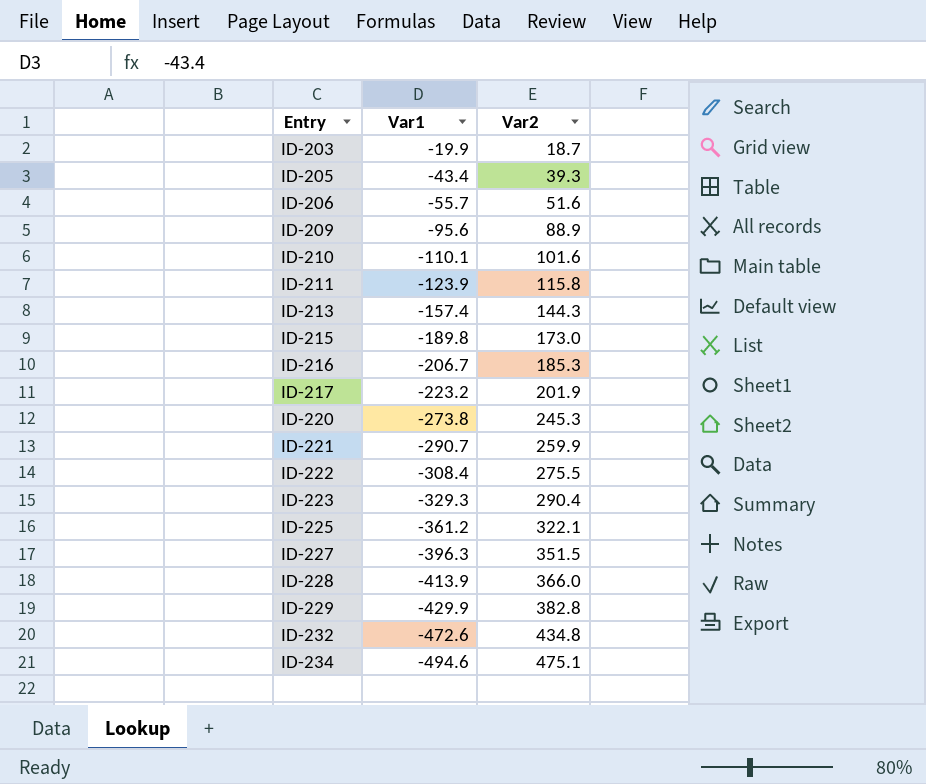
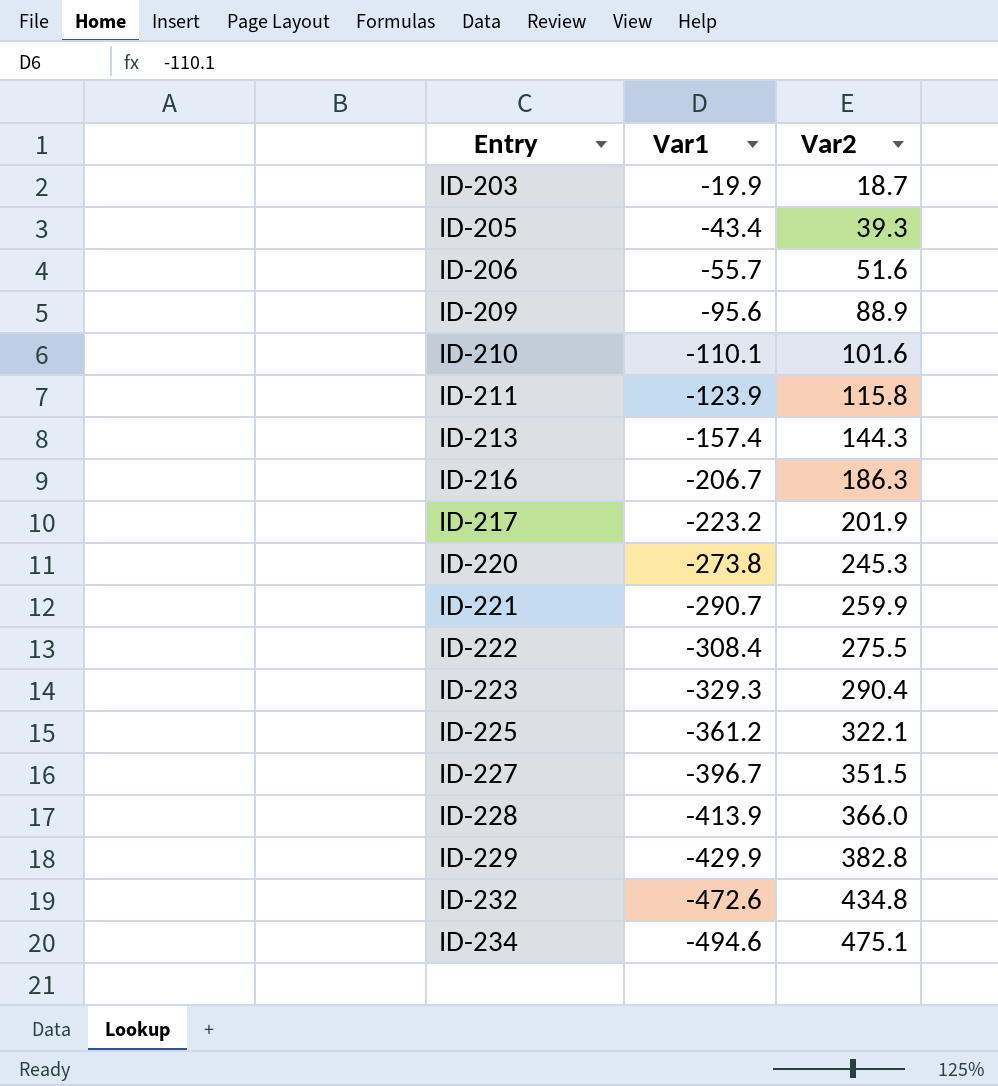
row ID-215: -189.8 | 173.0 -> none
ID-216 | Var2: 185.3 -> 186.3
ID-227 | Var1: -396.3 -> -396.7

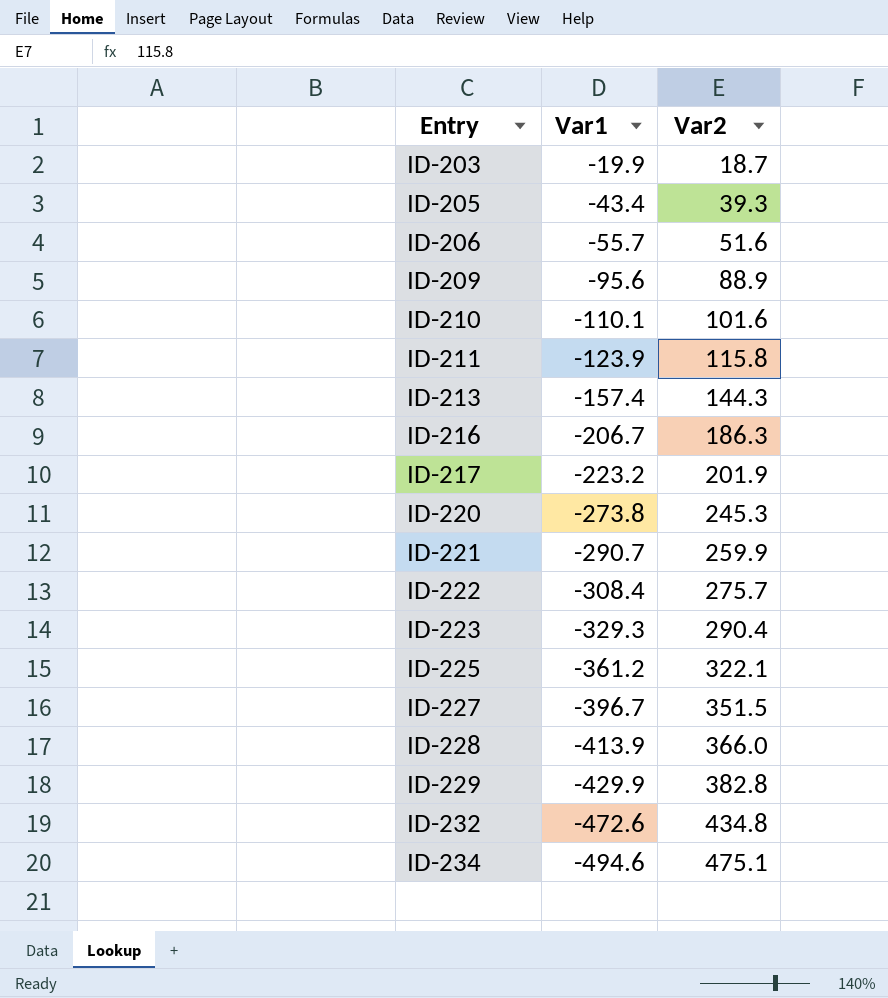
ID-222 | Var2: 275.5 -> 275.7

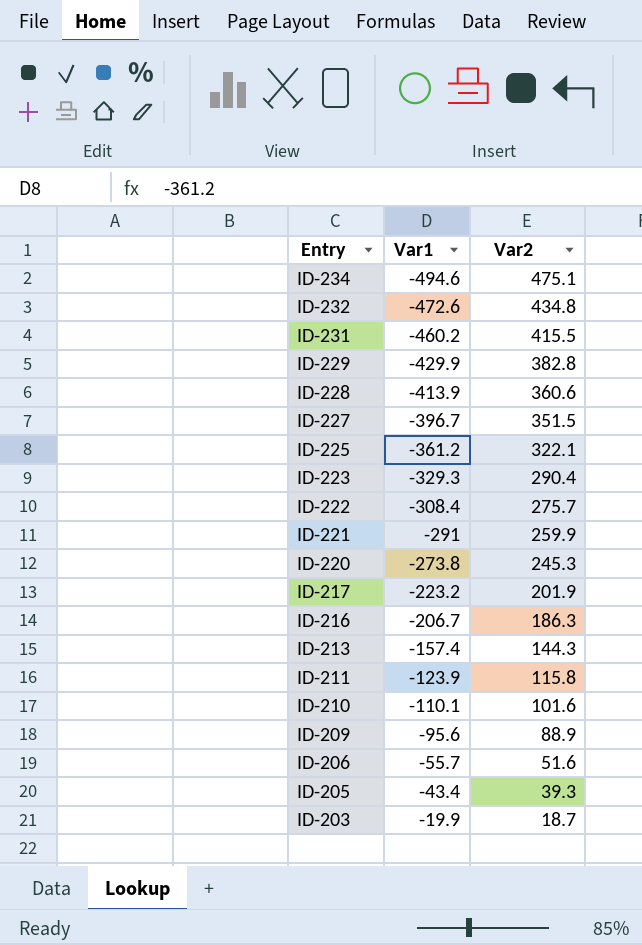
row order: Entry ascending -> Entry descending
row ID-231: none -> -460.2 | 415.5
ID-228 | Var2: 366.0 -> 360.6
ID-221 | Var1: -290.7 -> -291

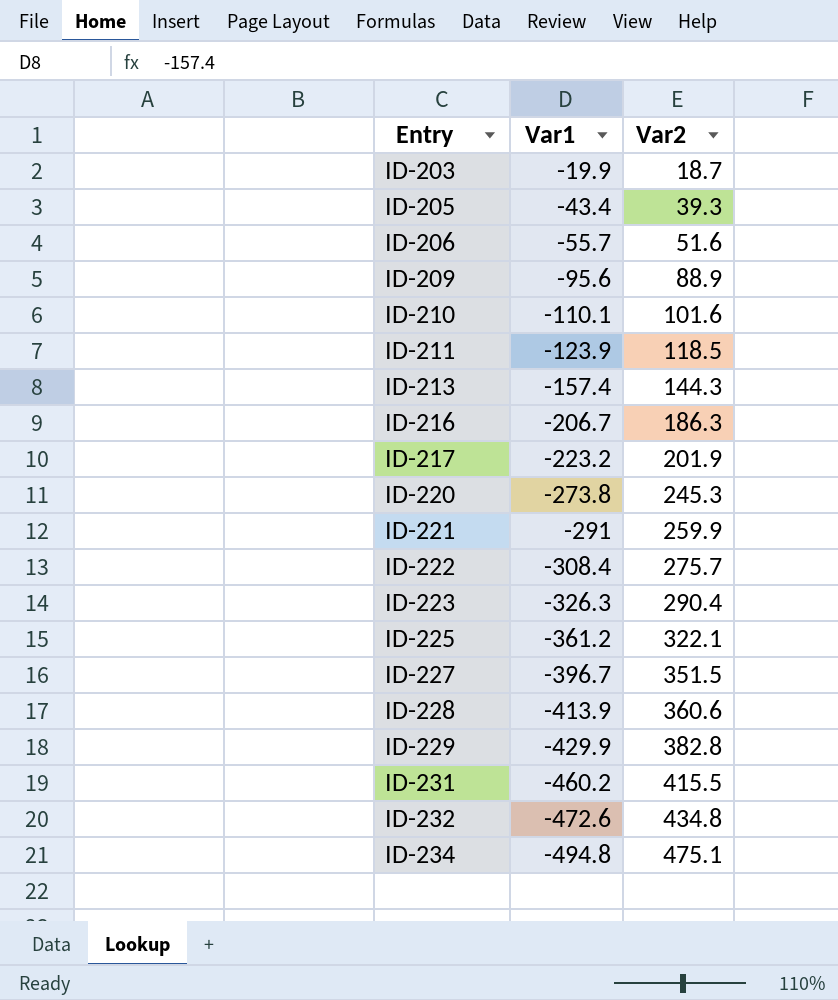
row order: Entry descending -> Entry ascending
ID-211 | Var2: 115.8 -> 118.5
ID-223 | Var1: -329.3 -> -326.3
ID-234 | Var1: -494.6 -> -494.8

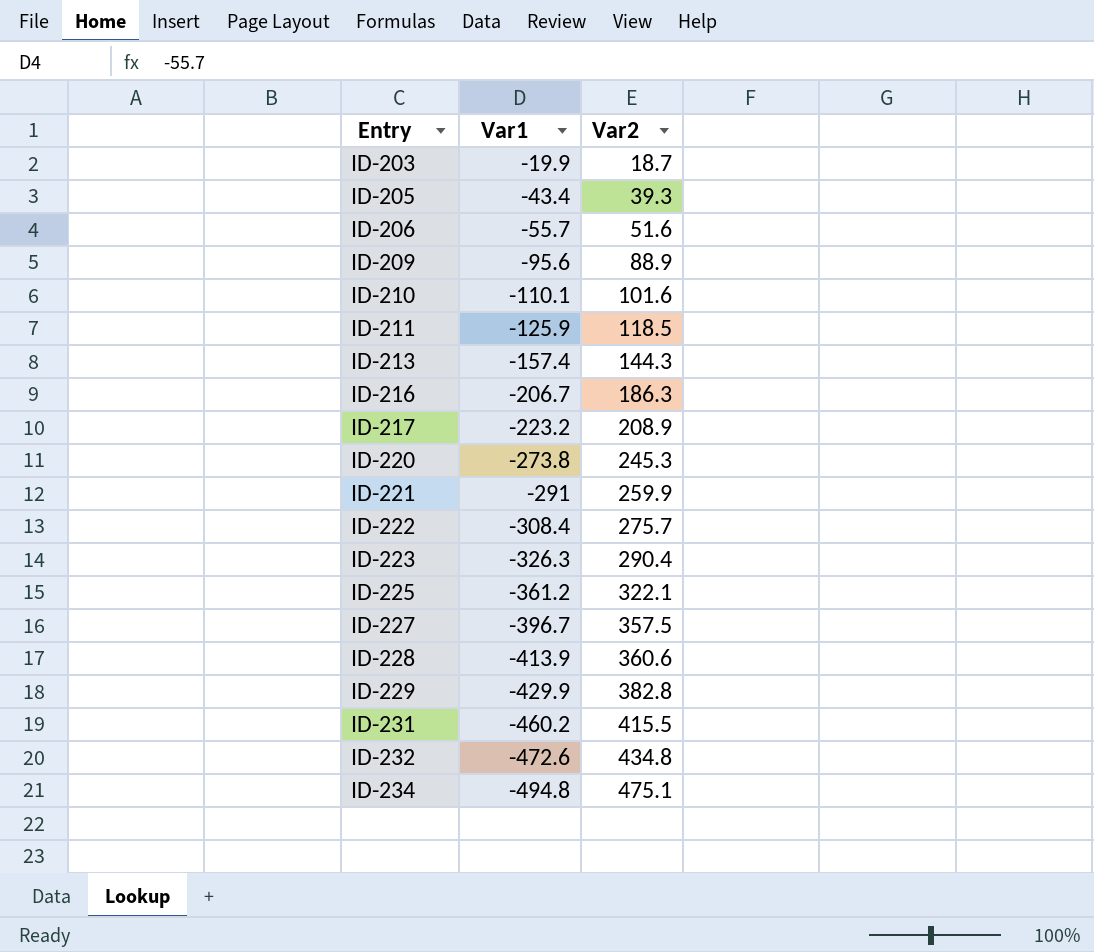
ID-211 | Var1: -123.9 -> -125.9
ID-217 | Var2: 201.9 -> 208.9
ID-227 | Var2: 351.5 -> 357.5

